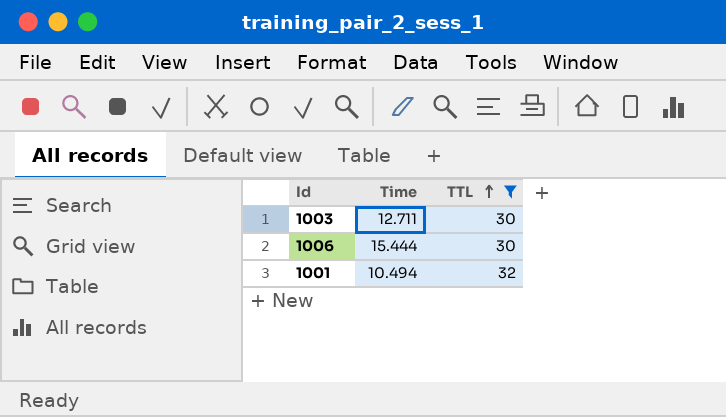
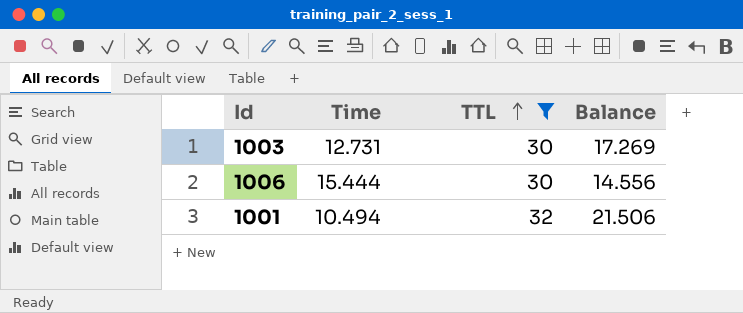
column Balance | formula: none -> [TTL] - [Time]
1003 | Time: 12.711 -> 12.731

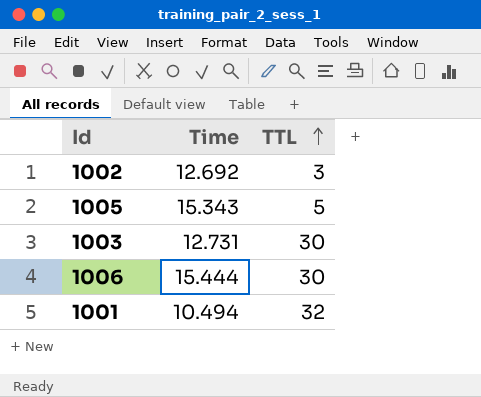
filter: TTL >= 30 -> none
column Balance | formula: [TTL] - [Time] -> none

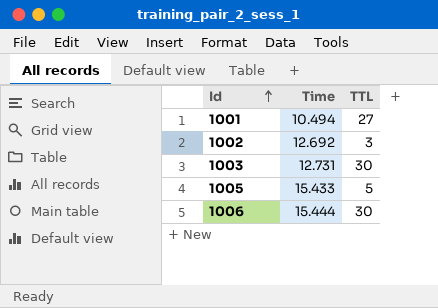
row order: TTL ascending -> Id ascending
1001 | TTL: 32 -> 27
1005 | Time: 15.343 -> 15.433

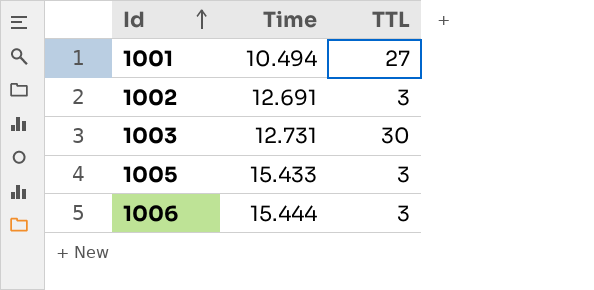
1002 | Time: 12.692 -> 12.691
1005 | TTL: 5 -> 3
1006 | TTL: 30 -> 3

